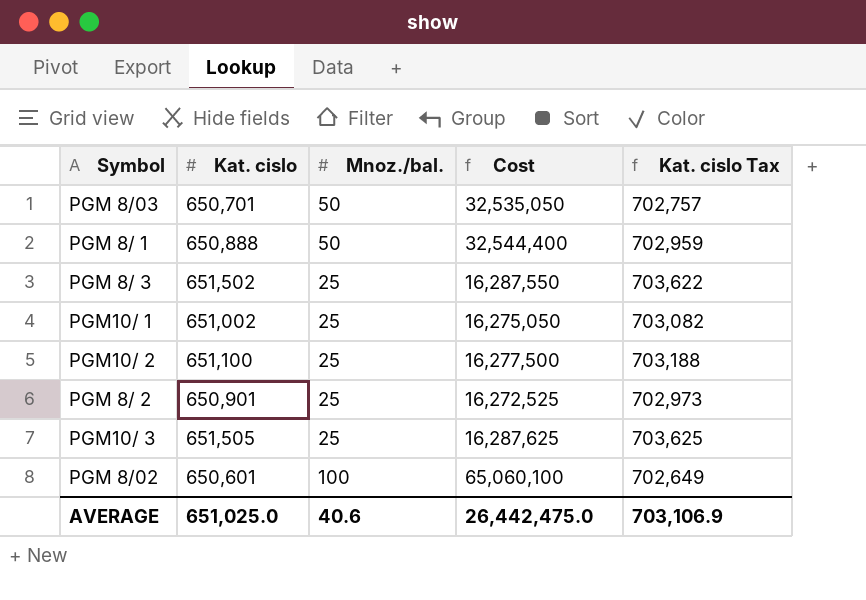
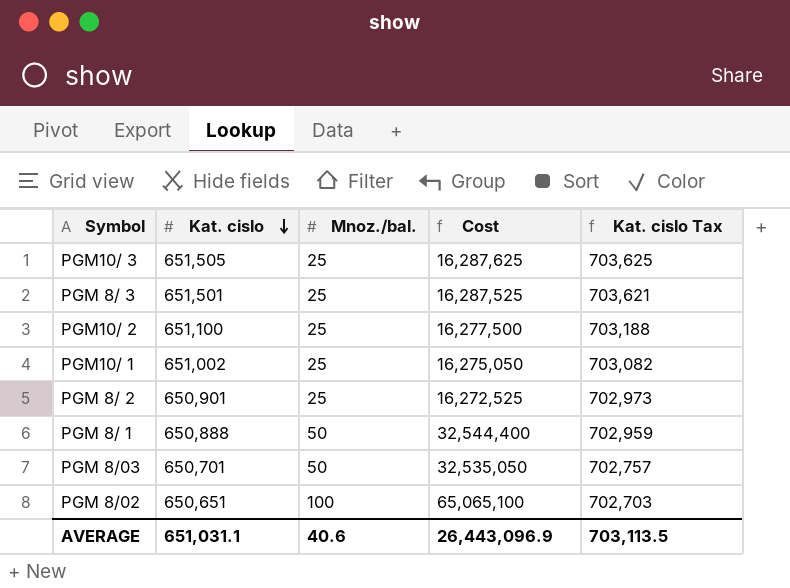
row order: none -> Kat. cislo descending
PGM 8/ 3 | Kat. cislo: 651,502 -> 651,501
PGM 8/ 3 | Cost: 16,287,550 -> 16,287,525
PGM 8/ 3 | Kat. cislo Tax: 703,622 -> 703,621
PGM 8/02 | Kat. cislo: 650,601 -> 650,651
PGM 8/02 | Cost: 65,060,100 -> 65,065,100
PGM 8/02 | Kat. cislo Tax: 702,649 -> 702,703
AVERAGE | Kat. cislo: 651,025.0 -> 651,031.1
AVERAGE | Cost: 26,442,475.0 -> 26,443,096.9
AVERAGE | Kat. cislo Tax: 703,106.9 -> 703,113.5

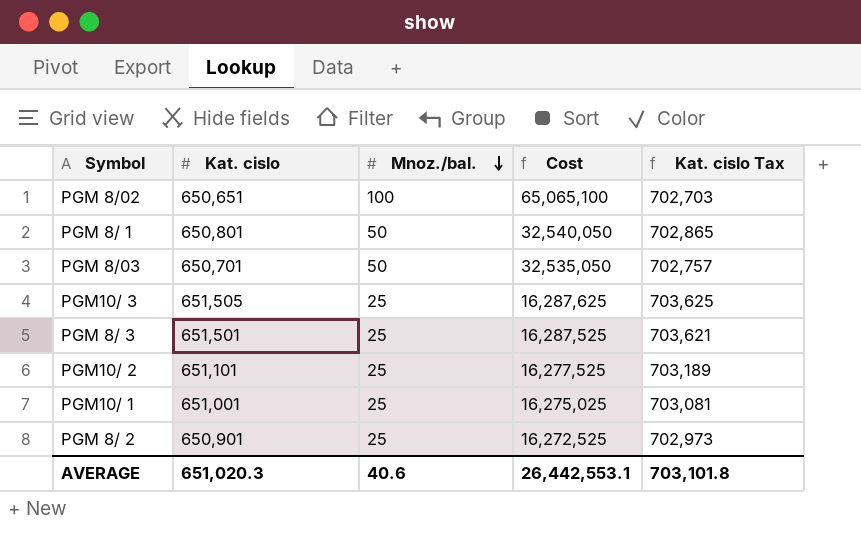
row order: Kat. cislo descending -> Mnoz./bal. descending
PGM 8/ 1 | Kat. cislo: 650,888 -> 650,801
PGM 8/ 1 | Cost: 32,544,400 -> 32,540,050
PGM 8/ 1 | Kat. cislo Tax: 702,959 -> 702,865
PGM10/ 2 | Kat. cislo: 651,100 -> 651,101
PGM10/ 2 | Cost: 16,277,500 -> 16,277,525
PGM10/ 2 | Kat. cislo Tax: 703,188 -> 703,189
PGM10/ 1 | Kat. cislo: 651,002 -> 651,001
PGM10/ 1 | Cost: 16,275,050 -> 16,275,025
PGM10/ 1 | Kat. cislo Tax: 703,082 -> 703,081
AVERAGE | Kat. cislo: 651,031.1 -> 651,020.3
AVERAGE | Cost: 26,443,096.9 -> 26,442,553.1
AVERAGE | Kat. cislo Tax: 703,113.5 -> 703,101.8

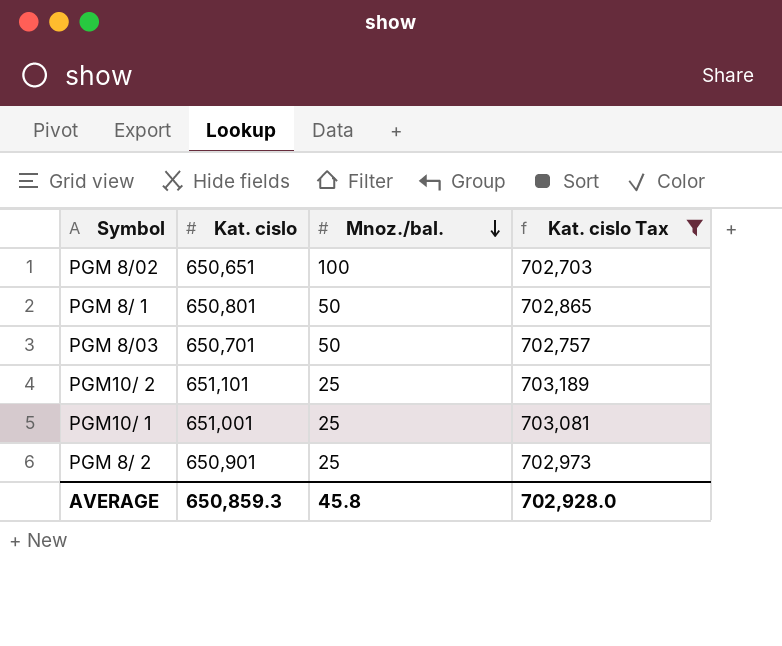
filter: none -> Kat. cislo Tax <= 703,189
column Cost | formula: [Kat. cislo] * [Mnoz./bal.] -> none
AVERAGE | Kat. cislo: 651,020.3 -> 650,859.3
AVERAGE | Mnoz./bal.: 40.6 -> 45.8
AVERAGE | Kat. cislo Tax: 703,101.8 -> 702,928.0

